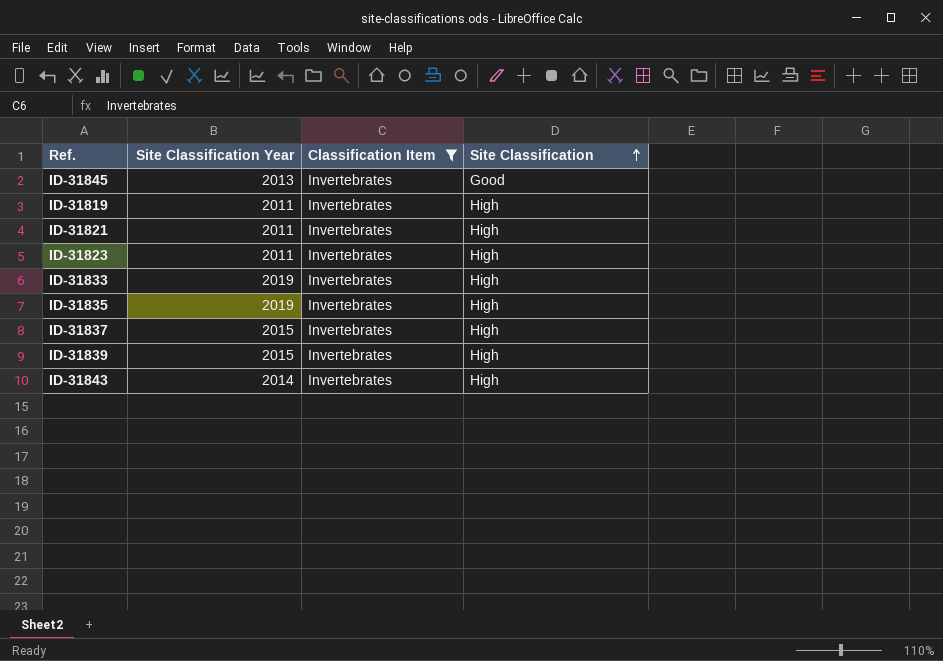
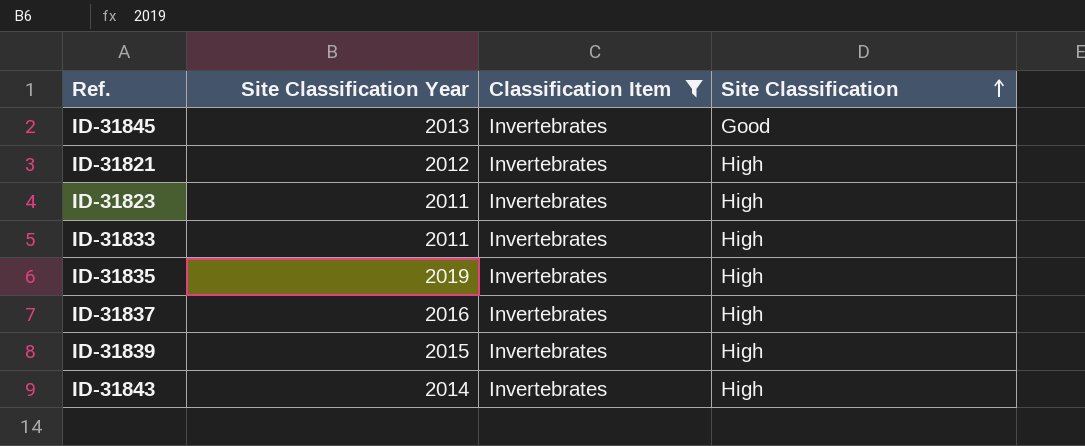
row ID-31819: 2011 | Invertebrates | High -> none
ID-31821 | Site Classification Year: 2011 -> 2012
ID-31833 | Site Classification Year: 2019 -> 2011
ID-31837 | Site Classification Year: 2015 -> 2016

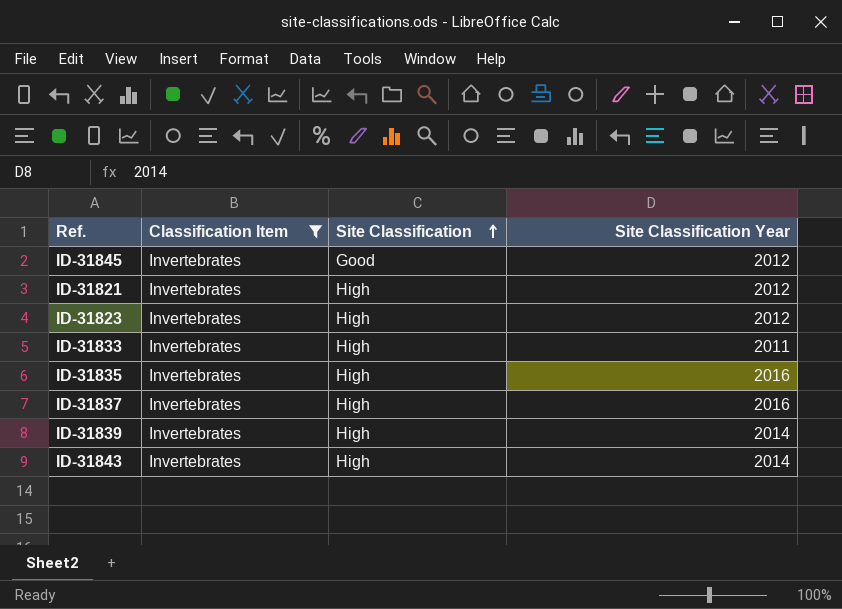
column Site Classification Year | position: 2 -> 4
ID-31845 | Site Classification Year: 2013 -> 2012
ID-31823 | Site Classification Year: 2011 -> 2012
ID-31835 | Site Classification Year: 2019 -> 2016
ID-31839 | Site Classification Year: 2015 -> 2014

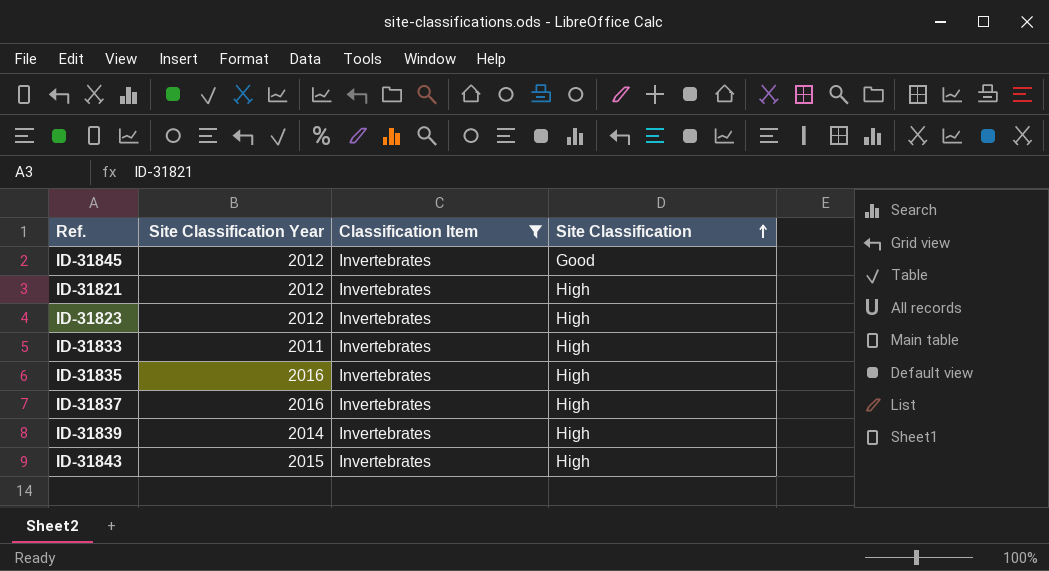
column Site Classification Year | position: 4 -> 2
ID-31843 | Site Classification Year: 2014 -> 2015

